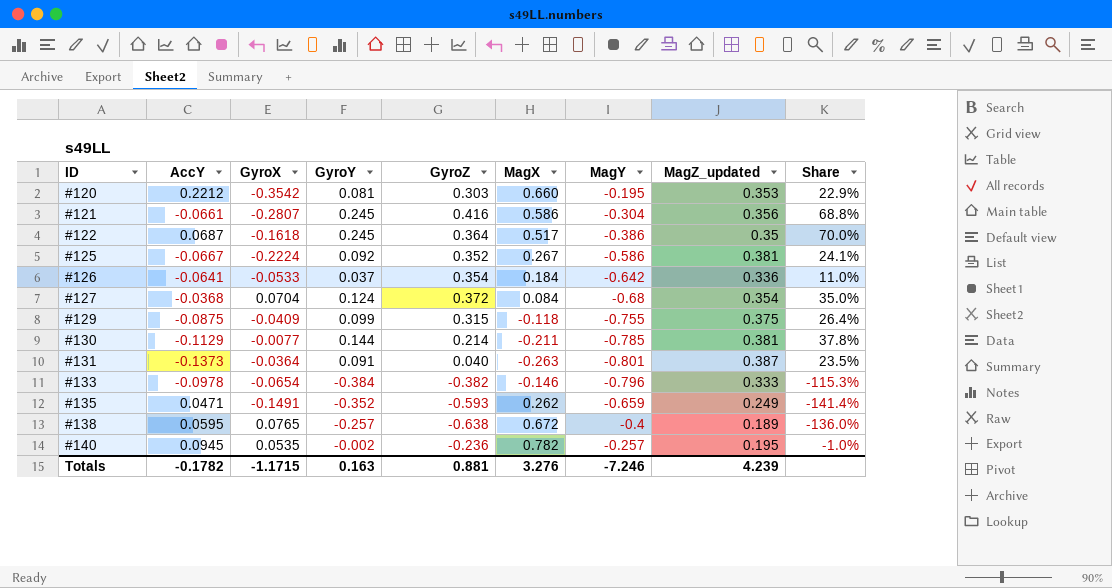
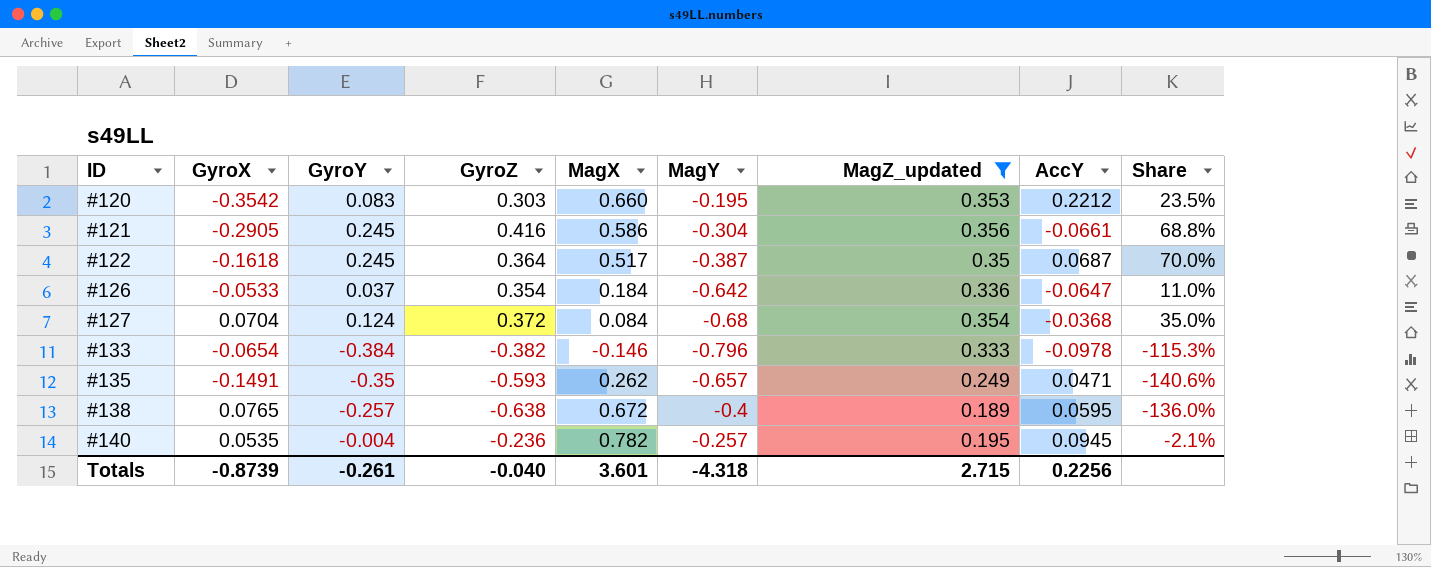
filter: none -> MagZ_updated <= 0.356
column AccY | position: 2 -> 8
#120 | GyroY: 0.081 -> 0.083
#120 | Share: 22.9% -> 23.5%
#121 | GyroX: -0.2807 -> -0.2905
#122 | MagY: -0.386 -> -0.387
#126 | AccY: -0.0641 -> -0.0647
#135 | GyroY: -0.352 -> -0.35
#135 | MagY: -0.659 -> -0.657
#135 | Share: -141.4% -> -140.6%
#140 | GyroY: -0.002 -> -0.004
#140 | Share: -1.0% -> -2.1%
Totals | GyroX: -1.1715 -> -0.8739
Totals | GyroY: 0.163 -> -0.261
Totals | GyroZ: 0.881 -> -0.040
Totals | MagX: 3.276 -> 3.601
Totals | MagY: -7.246 -> -4.318
Totals | MagZ_updated: 4.239 -> 2.715
Totals | AccY: -0.1782 -> 0.2256

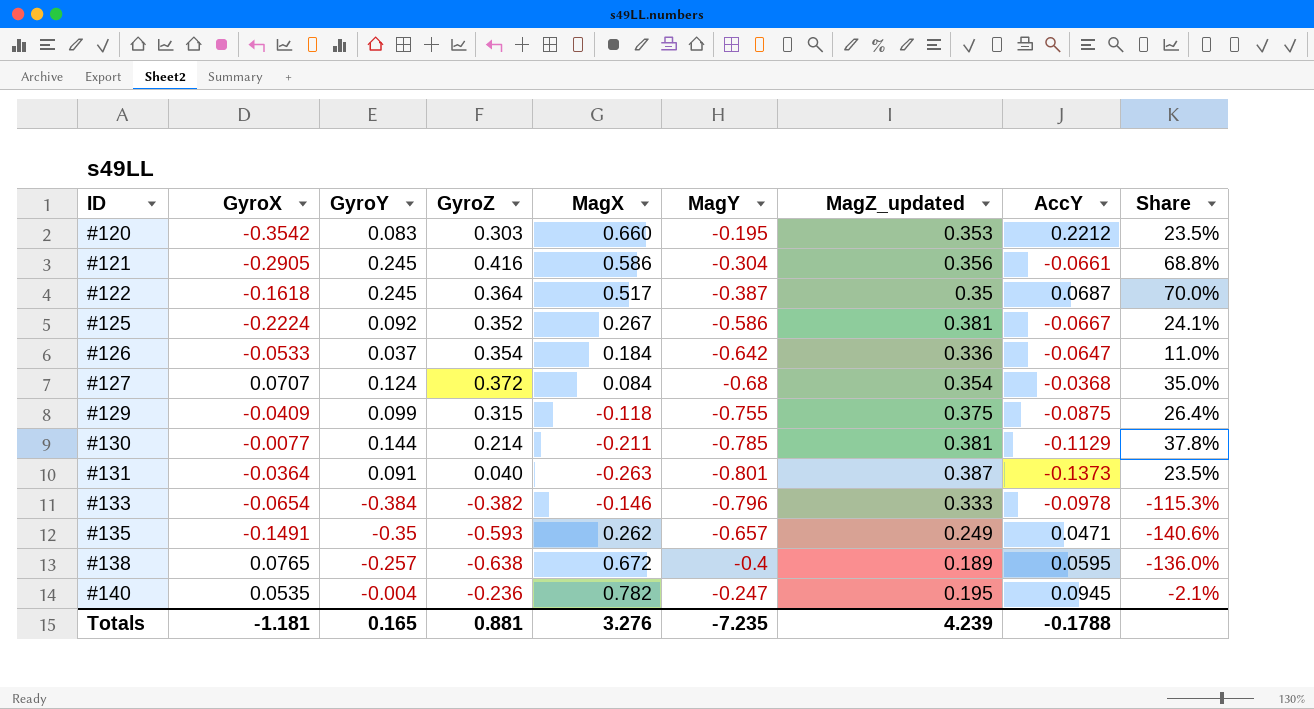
filter: MagZ_updated <= 0.356 -> none
#127 | GyroX: 0.0704 -> 0.0707
#140 | MagY: -0.257 -> -0.247
Totals | GyroX: -0.8739 -> -1.181
Totals | GyroY: -0.261 -> 0.165
Totals | GyroZ: -0.040 -> 0.881
Totals | MagX: 3.601 -> 3.276
Totals | MagY: -4.318 -> -7.235
Totals | MagZ_updated: 2.715 -> 4.239
Totals | AccY: 0.2256 -> -0.1788

